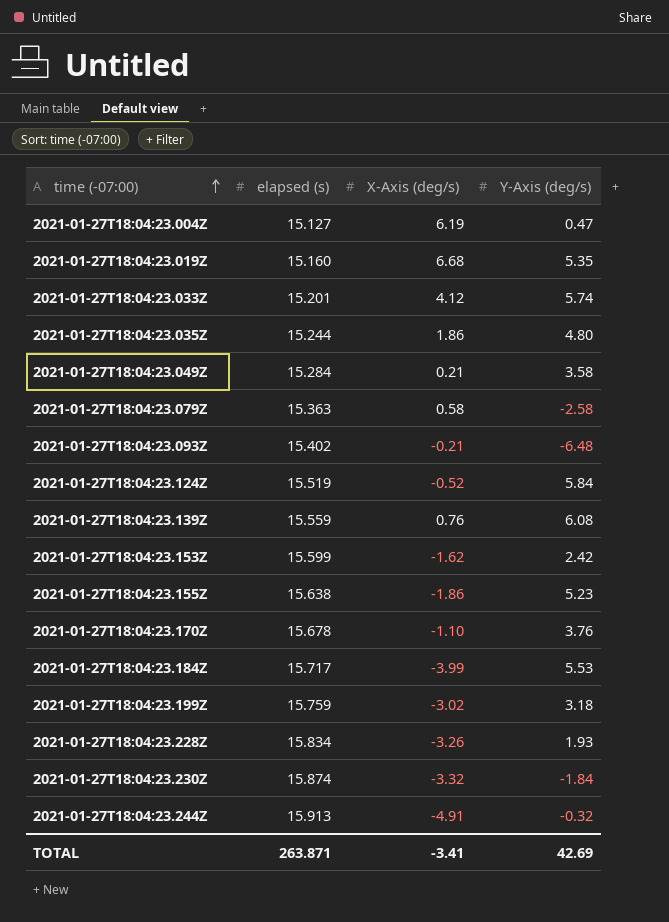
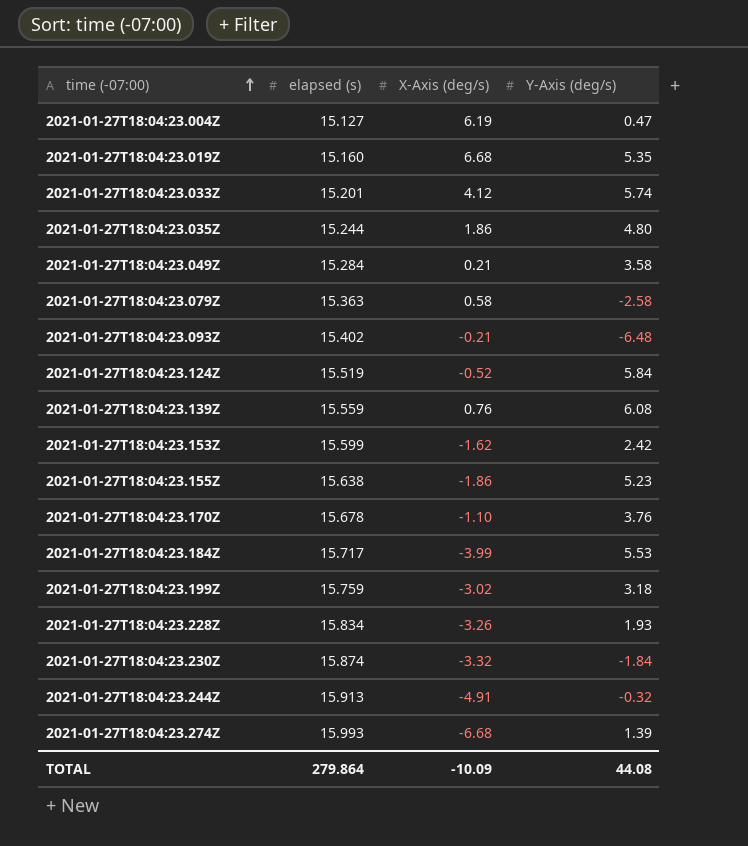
row 2021-01-27T18:04:23.274Z: none -> 15.993 | -6.68 | 1.39
TOTAL | elapsed (s): 263.871 -> 279.864
TOTAL | X-Axis (deg/s): -3.41 -> -10.09
TOTAL | Y-Axis (deg/s): 42.69 -> 44.08

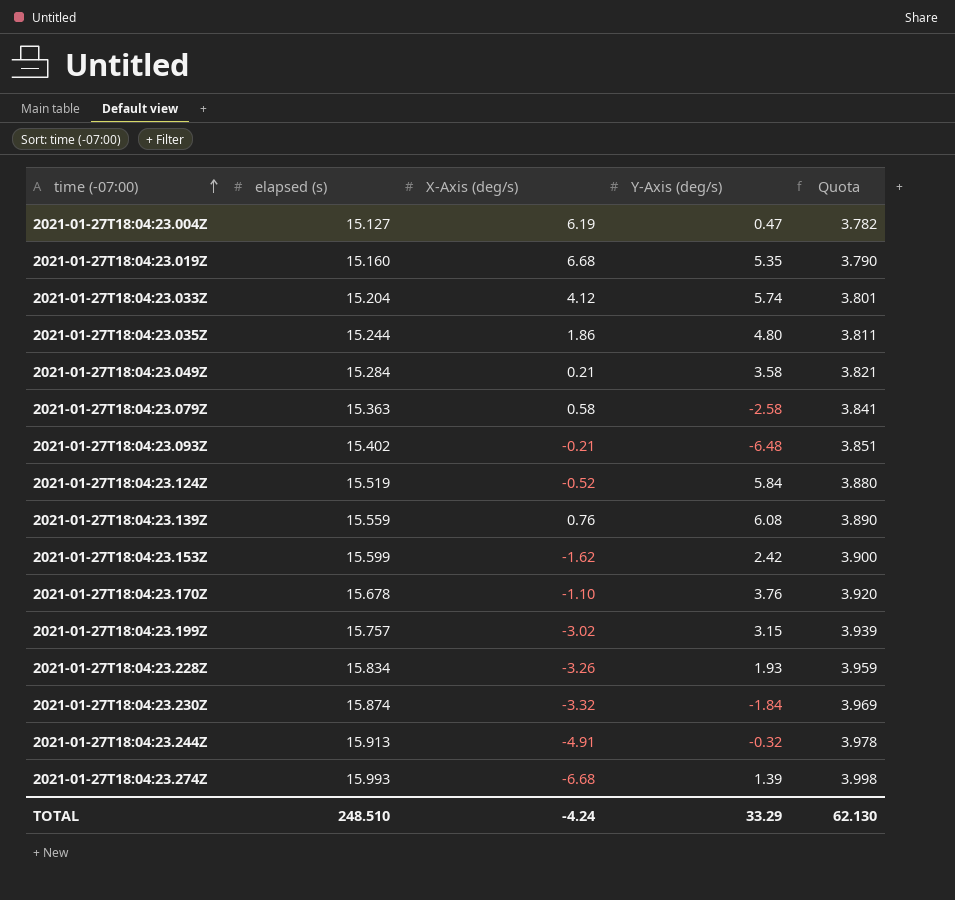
column Quota | formula: none -> [elapsed (s)] * 0.25
row 2021-01-27T18:04:23.155Z: 15.638 | -1.86 | 5.23 -> none
row 2021-01-27T18:04:23.184Z: 15.717 | -3.99 | 5.53 -> none
2021-01-27T18:04:23.033Z | elapsed (s): 15.201 -> 15.204
2021-01-27T18:04:23.199Z | elapsed (s): 15.759 -> 15.757
2021-01-27T18:04:23.199Z | Y-Axis (deg/s): 3.18 -> 3.15
TOTAL | elapsed (s): 279.864 -> 248.510
TOTAL | X-Axis (deg/s): -10.09 -> -4.24
TOTAL | Y-Axis (deg/s): 44.08 -> 33.29

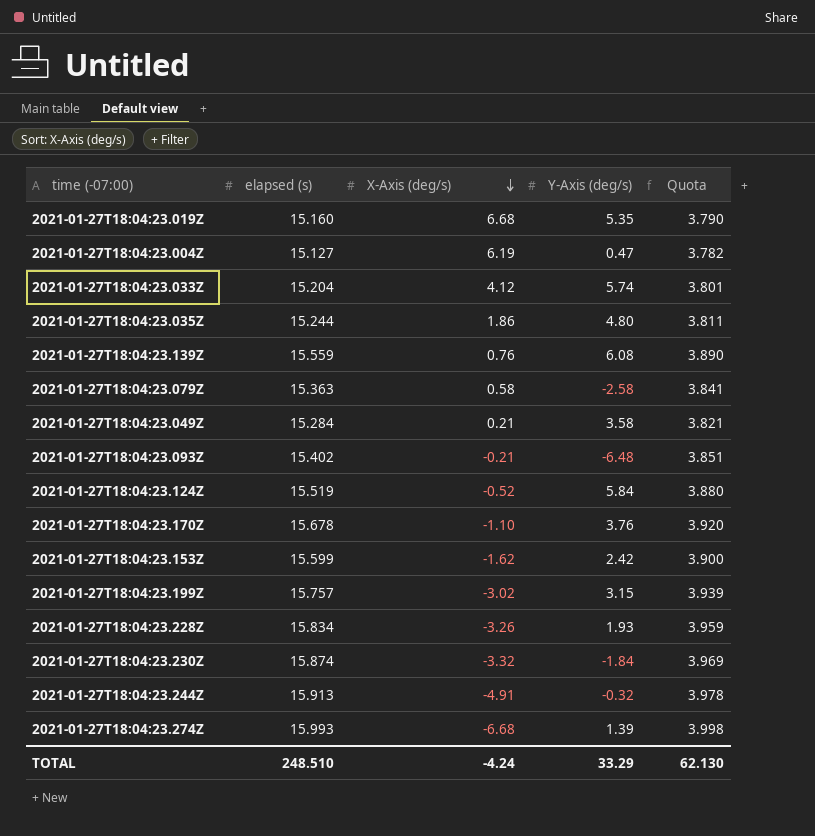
row order: time (-07:00) ascending -> X-Axis (deg/s) descending

